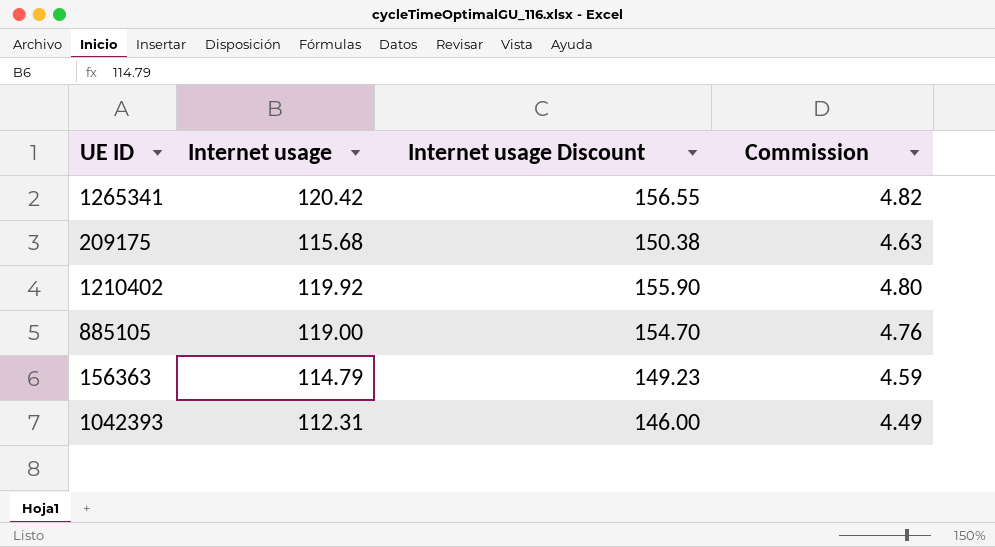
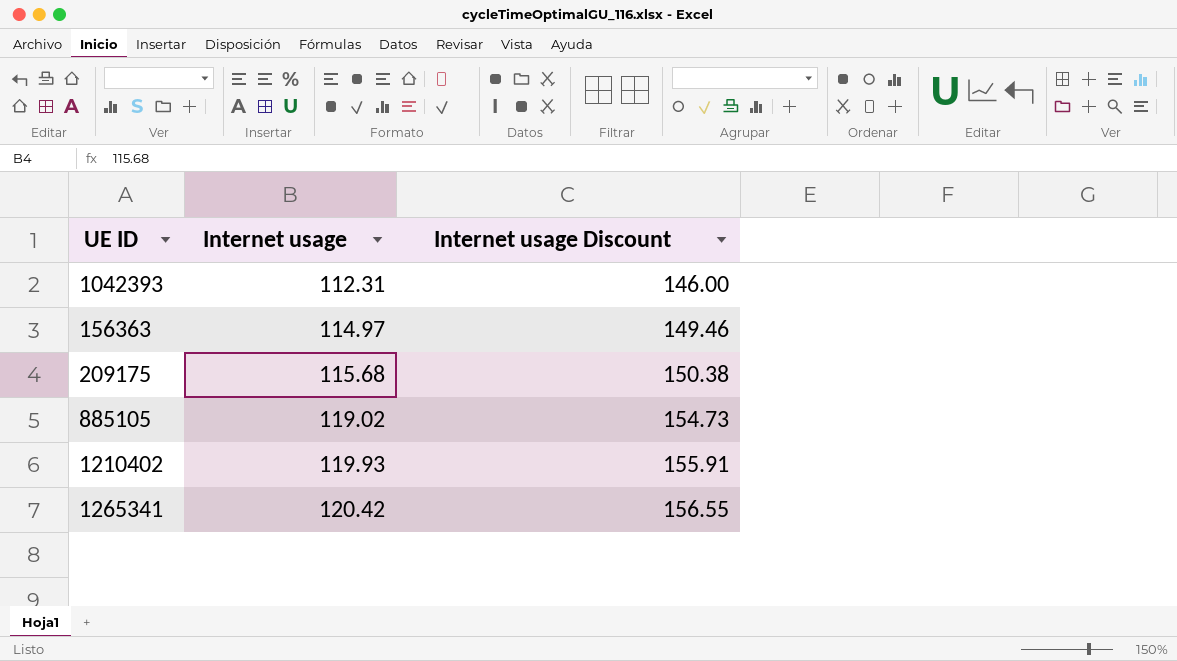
row order: none -> Internet usage ascending
column Commission | formula: [Internet usage] * 0.04 -> none
156363 | Internet usage: 114.79 -> 114.97
156363 | Internet usage Discount: 149.23 -> 149.46
885105 | Internet usage: 119.00 -> 119.02
885105 | Internet usage Discount: 154.70 -> 154.73
1210402 | Internet usage: 119.92 -> 119.93
1210402 | Internet usage Discount: 155.90 -> 155.91

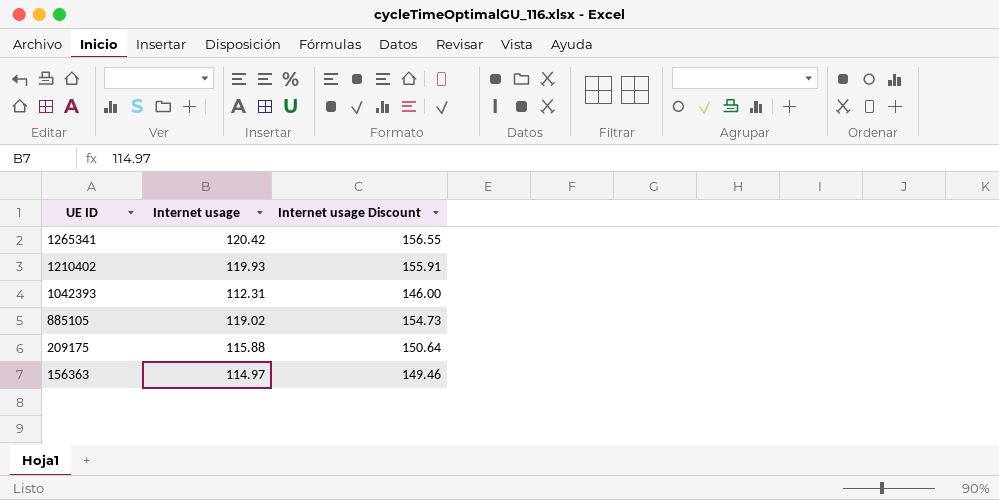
row order: Internet usage ascending -> UE ID descending
209175 | Internet usage: 115.68 -> 115.88
209175 | Internet usage Discount: 150.38 -> 150.64

